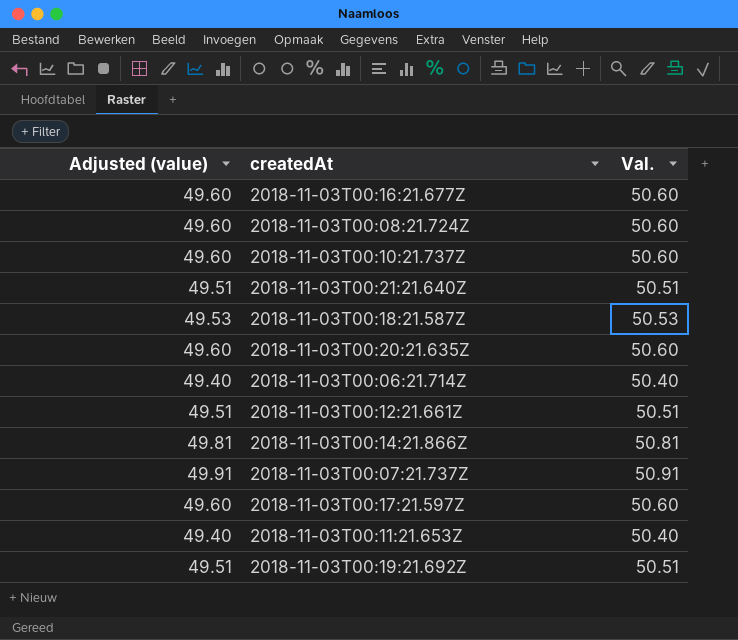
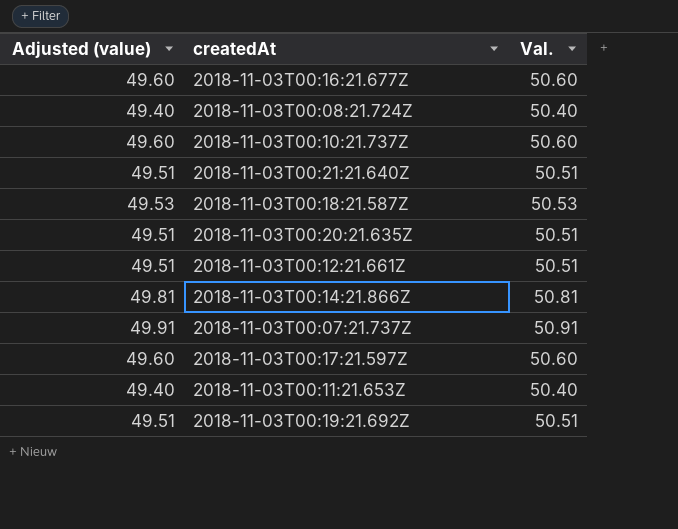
row 2018-11-03T00:06:21.714Z: 49.40 | 50.40 -> none
2018-11-03T00:08:21.724Z | Adjusted (value): 49.60 -> 49.40
2018-11-03T00:08:21.724Z | Val.: 50.60 -> 50.40
2018-11-03T00:20:21.635Z | Adjusted (value): 49.60 -> 49.51
2018-11-03T00:20:21.635Z | Val.: 50.60 -> 50.51

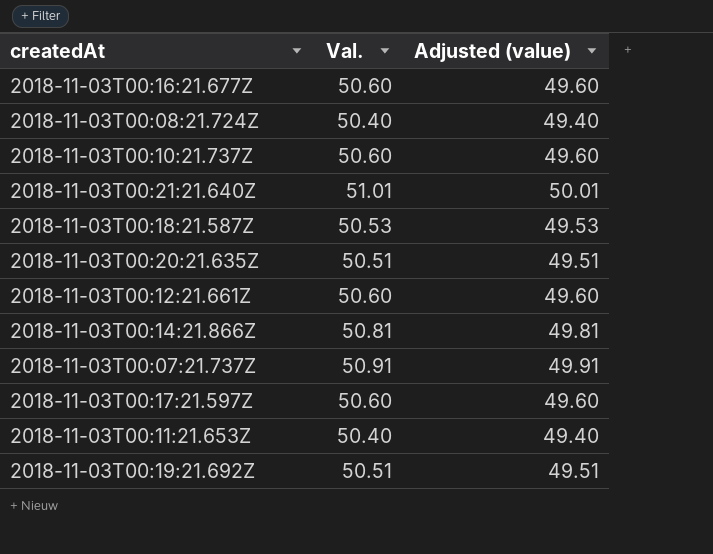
column Adjusted (value) | position: 1 -> 3
2018-11-03T00:21:21.640Z | Val.: 50.51 -> 51.01
2018-11-03T00:21:21.640Z | Adjusted (value): 49.51 -> 50.01
2018-11-03T00:12:21.661Z | Val.: 50.51 -> 50.60
2018-11-03T00:12:21.661Z | Adjusted (value): 49.51 -> 49.60

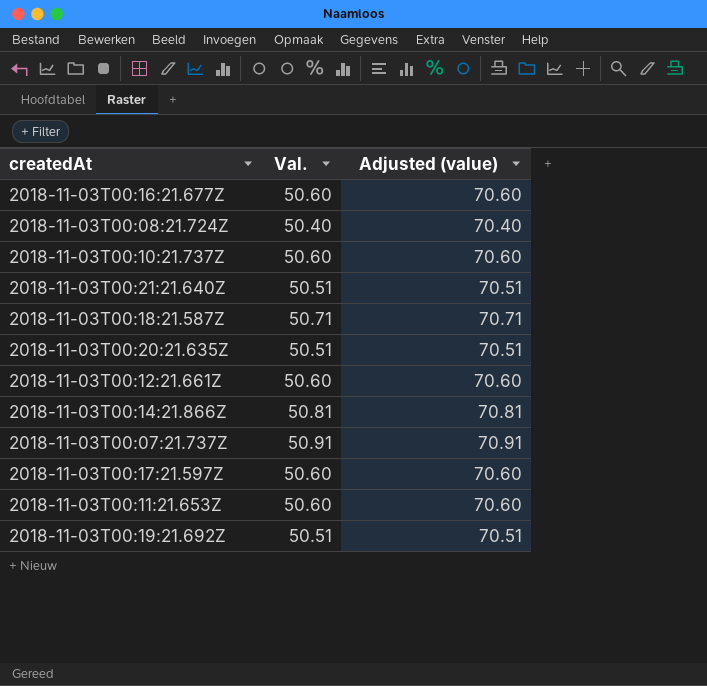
column Adjusted (value) | formula: [Val.] - 1 -> [Val.] + 20
2018-11-03T00:21:21.640Z | Val.: 51.01 -> 50.51
2018-11-03T00:18:21.587Z | Val.: 50.53 -> 50.71
2018-11-03T00:11:21.653Z | Val.: 50.40 -> 50.60

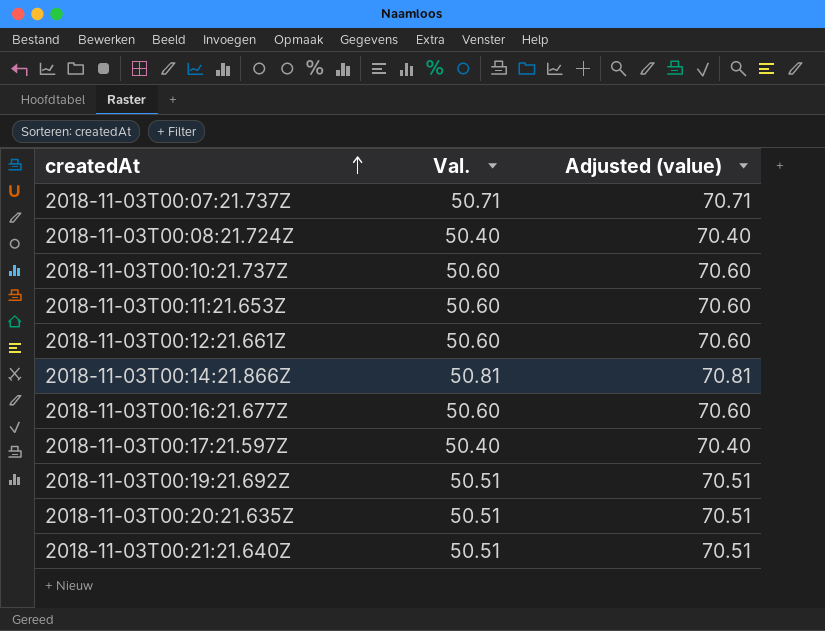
row order: none -> createdAt ascending
row 2018-11-03T00:18:21.587Z: 50.71 | 70.71 -> none
2018-11-03T00:07:21.737Z | Val.: 50.91 -> 50.71
2018-11-03T00:07:21.737Z | Adjusted (value): 70.91 -> 70.71
2018-11-03T00:17:21.597Z | Val.: 50.60 -> 50.40
2018-11-03T00:17:21.597Z | Adjusted (value): 70.60 -> 70.40

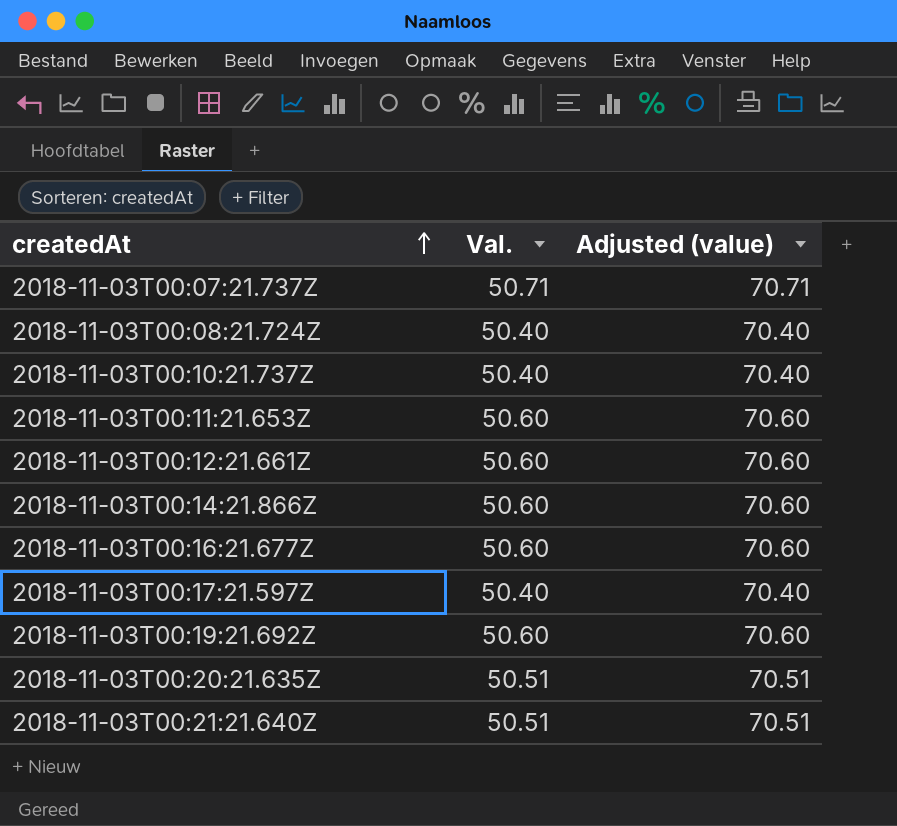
2018-11-03T00:10:21.737Z | Val.: 50.60 -> 50.40
2018-11-03T00:10:21.737Z | Adjusted (value): 70.60 -> 70.40
2018-11-03T00:14:21.866Z | Val.: 50.81 -> 50.60
2018-11-03T00:14:21.866Z | Adjusted (value): 70.81 -> 70.60
2018-11-03T00:19:21.692Z | Val.: 50.51 -> 50.60
2018-11-03T00:19:21.692Z | Adjusted (value): 70.51 -> 70.60

